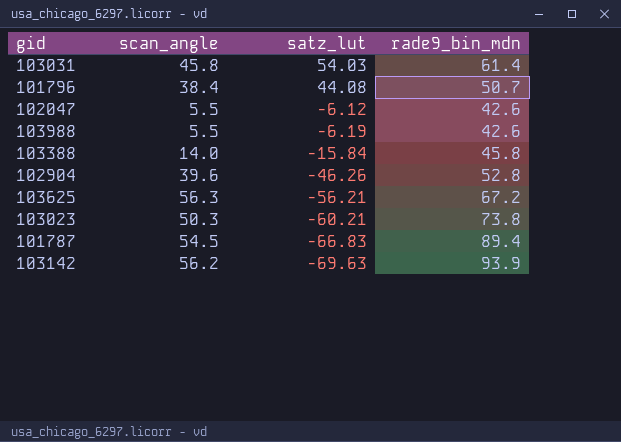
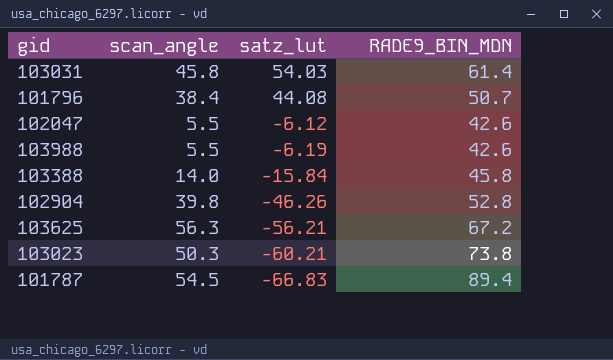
column name: rade9_bin_mdn -> RADE9_BIN_MDN
row 103142: 56.2 | -69.63 | 93.9 -> none
102904 | scan_angle: 39.6 -> 39.8

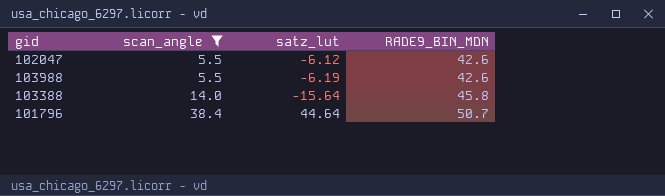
filter: none -> scan_angle <= 38.4
row order: satz_lut descending -> scan_angle ascending
103388 | satz_lut: -15.84 -> -15.64
101796 | satz_lut: 44.08 -> 44.64

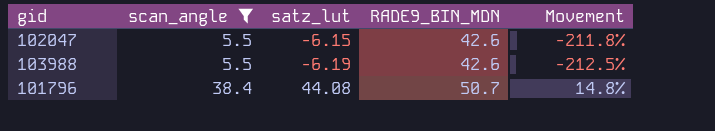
column Movement | formula: none -> ([satz_lut] - [scan_angle]) / [scan_angle]
row 103388: 14.0 | -15.64 | 45.8 -> none
102047 | satz_lut: -6.12 -> -6.15
101796 | satz_lut: 44.64 -> 44.08

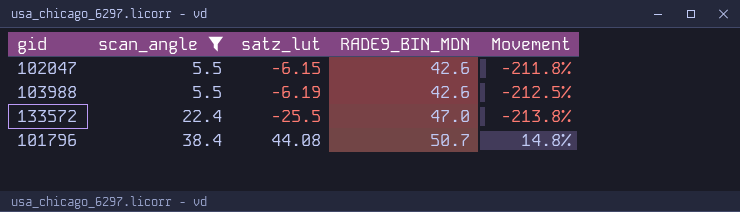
row 133572: none -> 22.4 | -25.5 | 47.0 | -213.8%

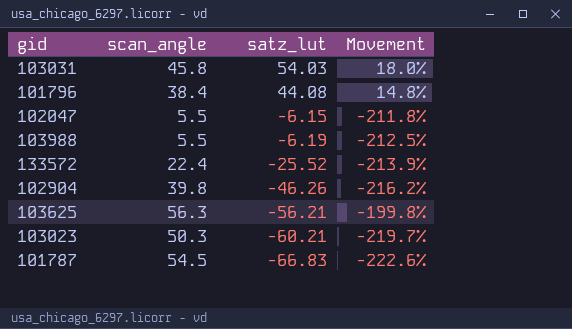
filter: scan_angle <= 38.4 -> none
row order: scan_angle ascending -> satz_lut descending
column RADE9_BIN_MDN | position: 4 -> none
133572 | satz_lut: -25.5 -> -25.52
133572 | Movement: -213.8% -> -213.9%

